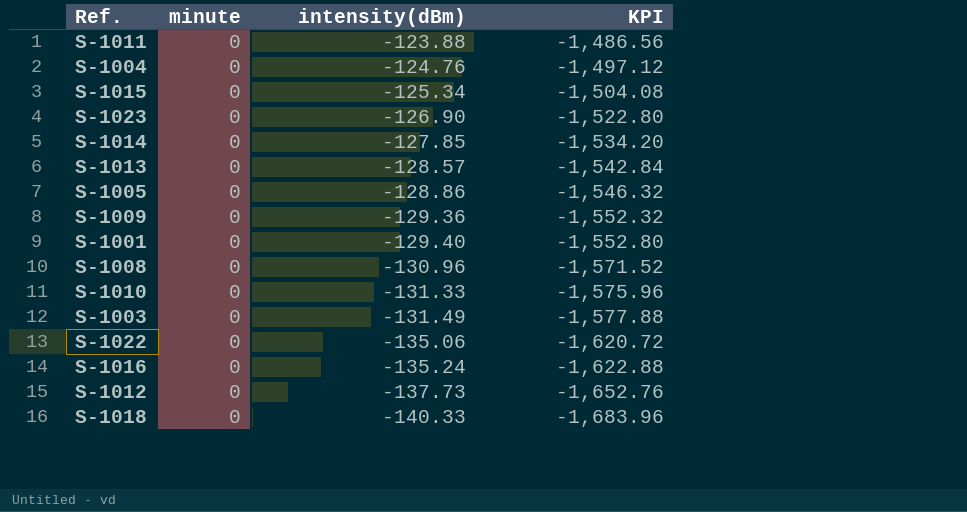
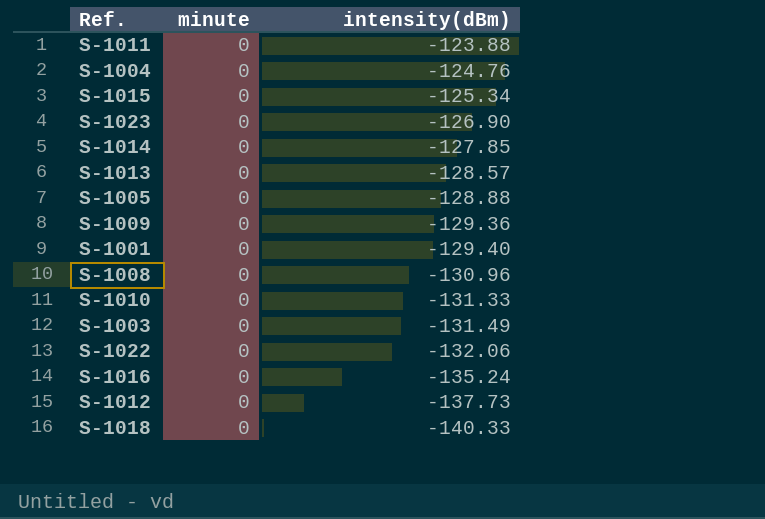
column KPI | formula: [intensity(dBm)] * 12 -> none
S-1005 | intensity(dBm): -128.86 -> -128.88
S-1022 | intensity(dBm): -135.06 -> -132.06

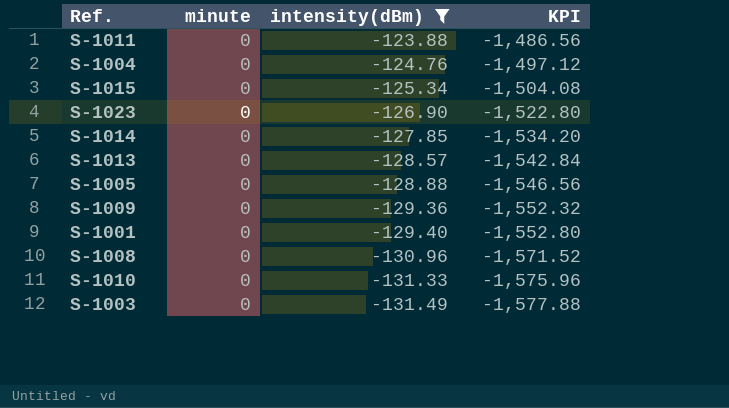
filter: none -> intensity(dBm) >= -131.49
column KPI | formula: none -> [intensity(dBm)] * 12

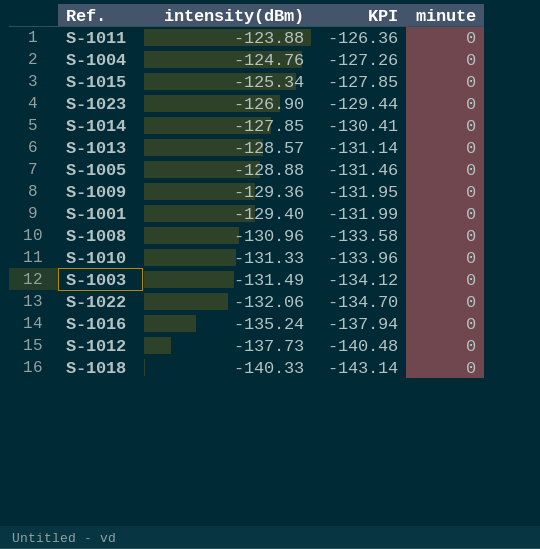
filter: intensity(dBm) >= -131.49 -> none
column KPI | formula: [intensity(dBm)] * 12 -> [intensity(dBm)] * 1.02
column minute | position: 2 -> 4

